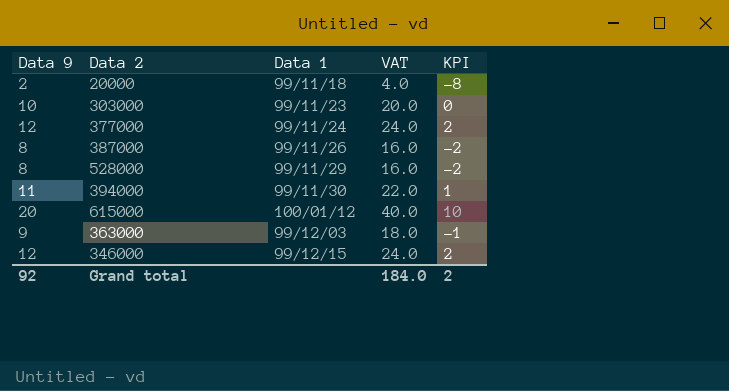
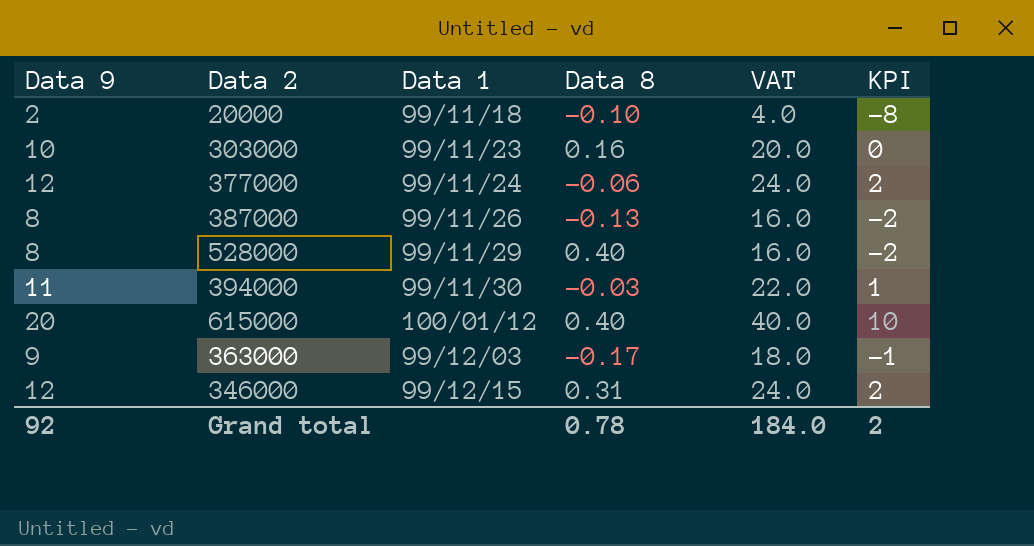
column Data 8 | position: none -> 4

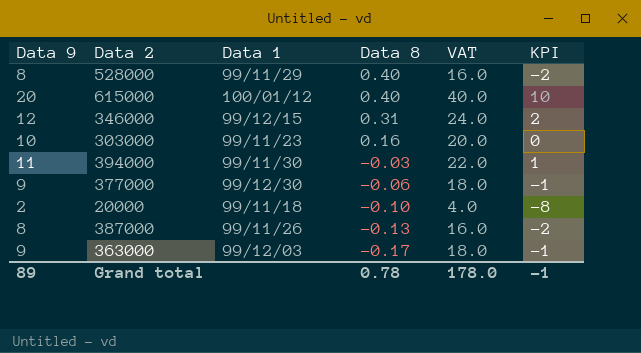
row order: none -> Data 8 descending
377000 | Data 9: 12 -> 9
377000 | Data 1: 99/11/24 -> 99/12/30
377000 | VAT: 24.0 -> 18.0
377000 | KPI: 2 -> -1
Grand total | Data 9: 92 -> 89
Grand total | VAT: 184.0 -> 178.0
Grand total | KPI: 2 -> -1

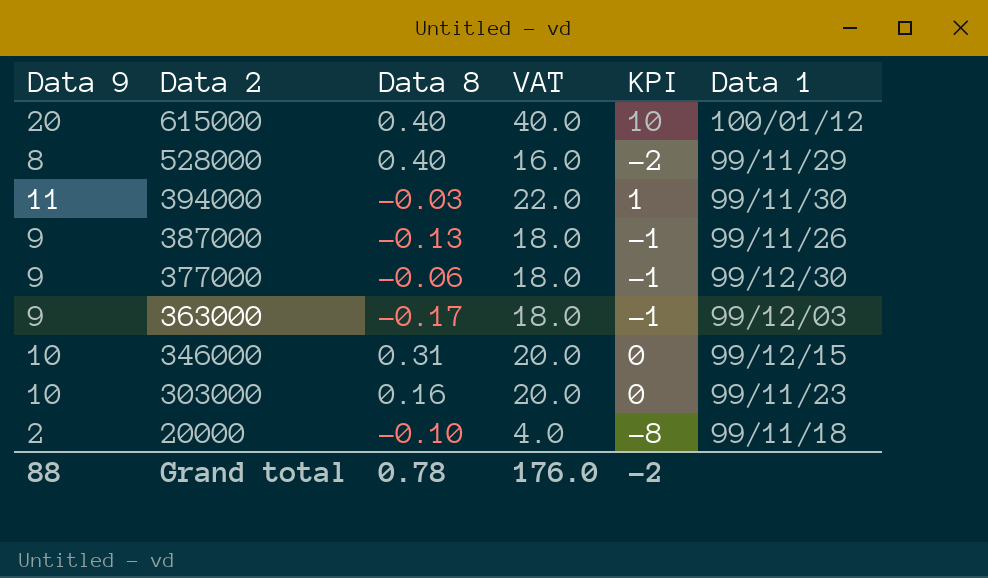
row order: Data 8 descending -> Data 2 descending
column Data 1 | position: 3 -> 6
387000 | Data 9: 8 -> 9
387000 | VAT: 16.0 -> 18.0
387000 | KPI: -2 -> -1
346000 | Data 9: 12 -> 10
346000 | VAT: 24.0 -> 20.0
346000 | KPI: 2 -> 0
Grand total | Data 9: 89 -> 88
Grand total | VAT: 178.0 -> 176.0
Grand total | KPI: -1 -> -2

